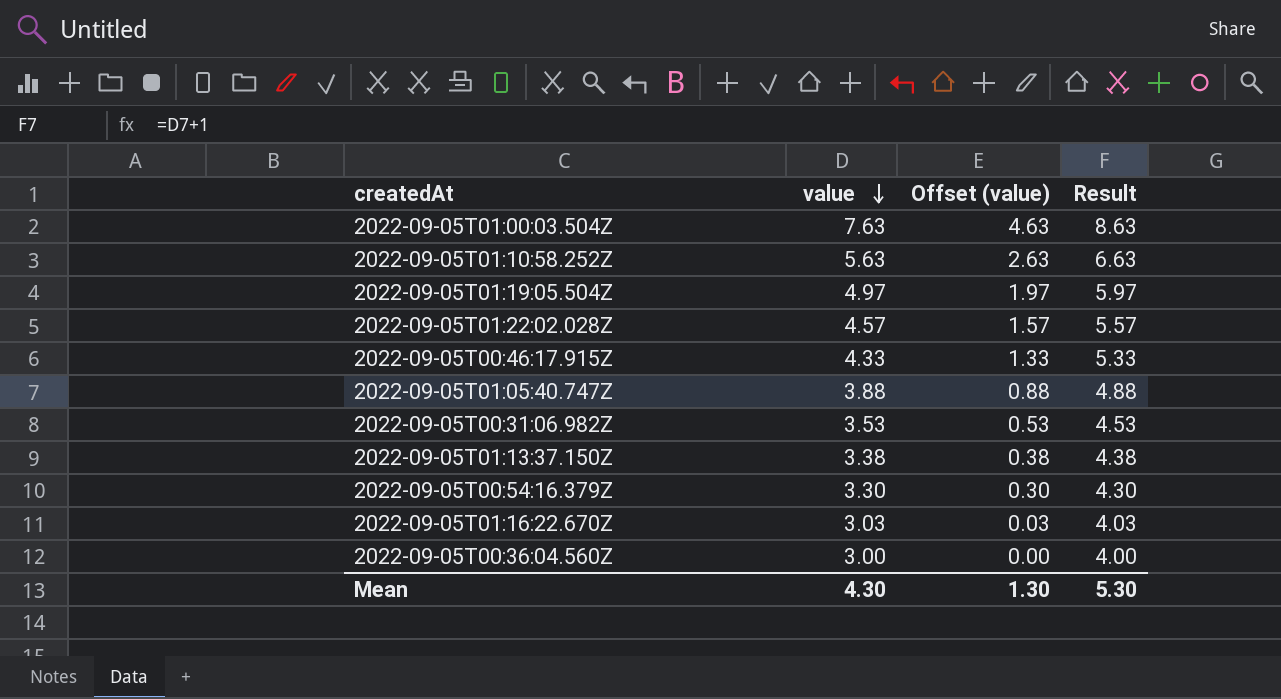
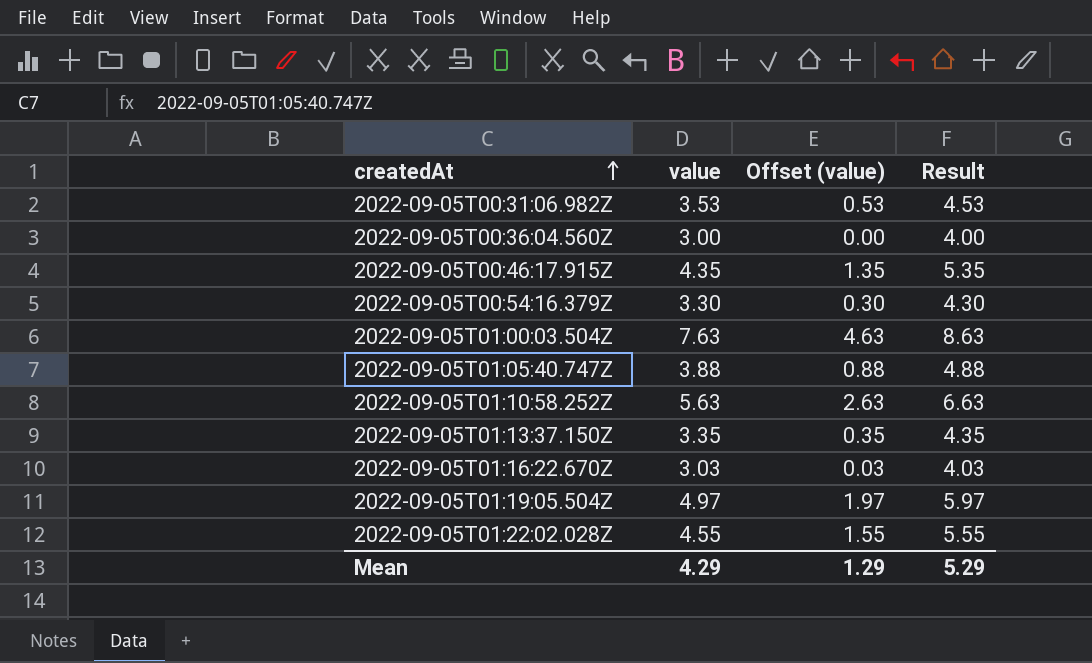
row order: value descending -> createdAt ascending
2022-09-05T00:46:17.915Z | value: 4.33 -> 4.35
2022-09-05T00:46:17.915Z | Offset (value): 1.33 -> 1.35
2022-09-05T00:46:17.915Z | Result: 5.33 -> 5.35
2022-09-05T01:13:37.150Z | value: 3.38 -> 3.35
2022-09-05T01:13:37.150Z | Offset (value): 0.38 -> 0.35
2022-09-05T01:13:37.150Z | Result: 4.38 -> 4.35
2022-09-05T01:22:02.028Z | value: 4.57 -> 4.55
2022-09-05T01:22:02.028Z | Offset (value): 1.57 -> 1.55
2022-09-05T01:22:02.028Z | Result: 5.57 -> 5.55
Mean | value: 4.30 -> 4.29
Mean | Offset (value): 1.30 -> 1.29
Mean | Result: 5.30 -> 5.29

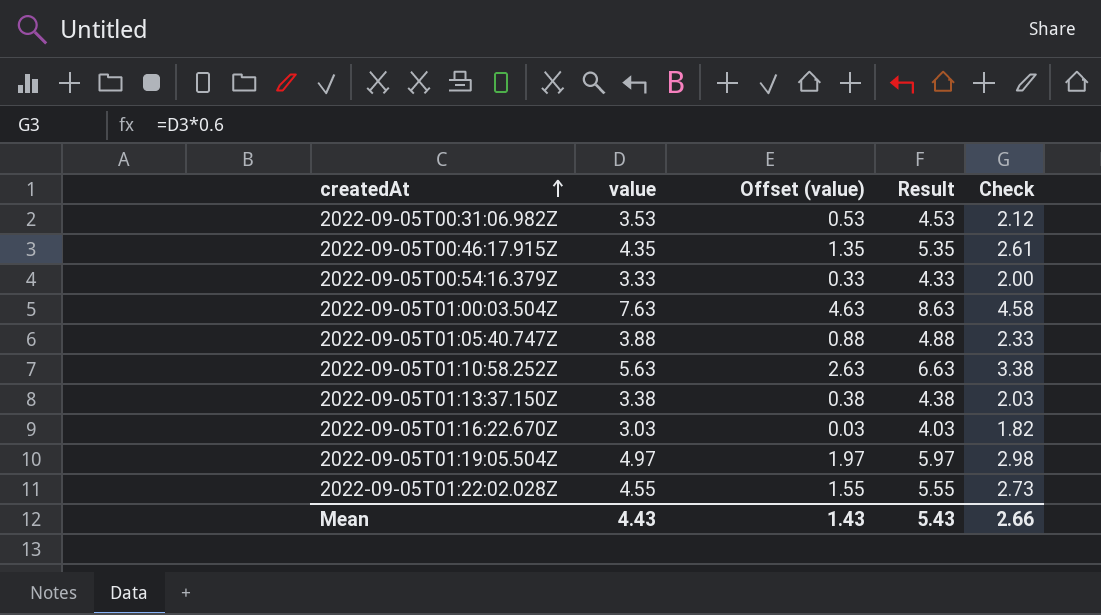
column Check | formula: none -> [value] * 0.6
row 2022-09-05T00:36:04.560Z: 3.00 | 0.00 | 4.00 -> none
2022-09-05T00:54:16.379Z | value: 3.30 -> 3.33
2022-09-05T00:54:16.379Z | Offset (value): 0.30 -> 0.33
2022-09-05T00:54:16.379Z | Result: 4.30 -> 4.33
2022-09-05T01:13:37.150Z | value: 3.35 -> 3.38
2022-09-05T01:13:37.150Z | Offset (value): 0.35 -> 0.38
2022-09-05T01:13:37.150Z | Result: 4.35 -> 4.38
Mean | value: 4.29 -> 4.43
Mean | Offset (value): 1.29 -> 1.43
Mean | Result: 5.29 -> 5.43

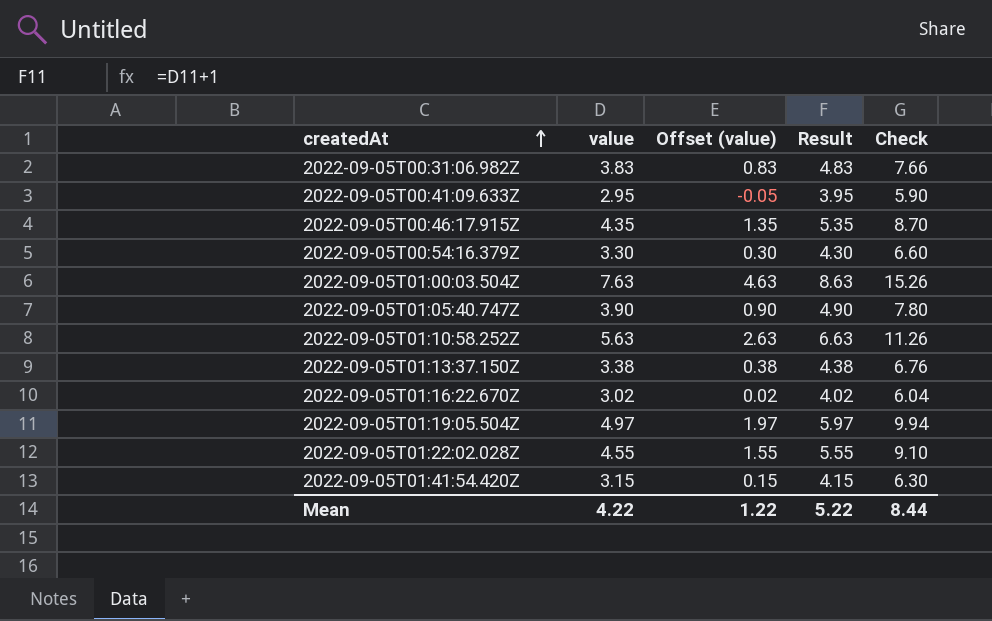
column Check | formula: [value] * 0.6 -> [value] * 2
2022-09-05T00:31:06.982Z | value: 3.53 -> 3.83
2022-09-05T00:31:06.982Z | Offset (value): 0.53 -> 0.83
2022-09-05T00:31:06.982Z | Result: 4.53 -> 4.83
row 2022-09-05T00:41:09.633Z: none -> 2.95 | -0.05 | 3.95 | 5.90
2022-09-05T00:54:16.379Z | value: 3.33 -> 3.30
2022-09-05T00:54:16.379Z | Offset (value): 0.33 -> 0.30
2022-09-05T00:54:16.379Z | Result: 4.33 -> 4.30
2022-09-05T01:05:40.747Z | value: 3.88 -> 3.90
2022-09-05T01:05:40.747Z | Offset (value): 0.88 -> 0.90
2022-09-05T01:05:40.747Z | Result: 4.88 -> 4.90
2022-09-05T01:16:22.670Z | value: 3.03 -> 3.02
2022-09-05T01:16:22.670Z | Offset (value): 0.03 -> 0.02
2022-09-05T01:16:22.670Z | Result: 4.03 -> 4.02
row 2022-09-05T01:41:54.420Z: none -> 3.15 | 0.15 | 4.15 | 6.30
Mean | value: 4.43 -> 4.22
Mean | Offset (value): 1.43 -> 1.22
Mean | Result: 5.43 -> 5.22
Mean | Check: 2.66 -> 8.44

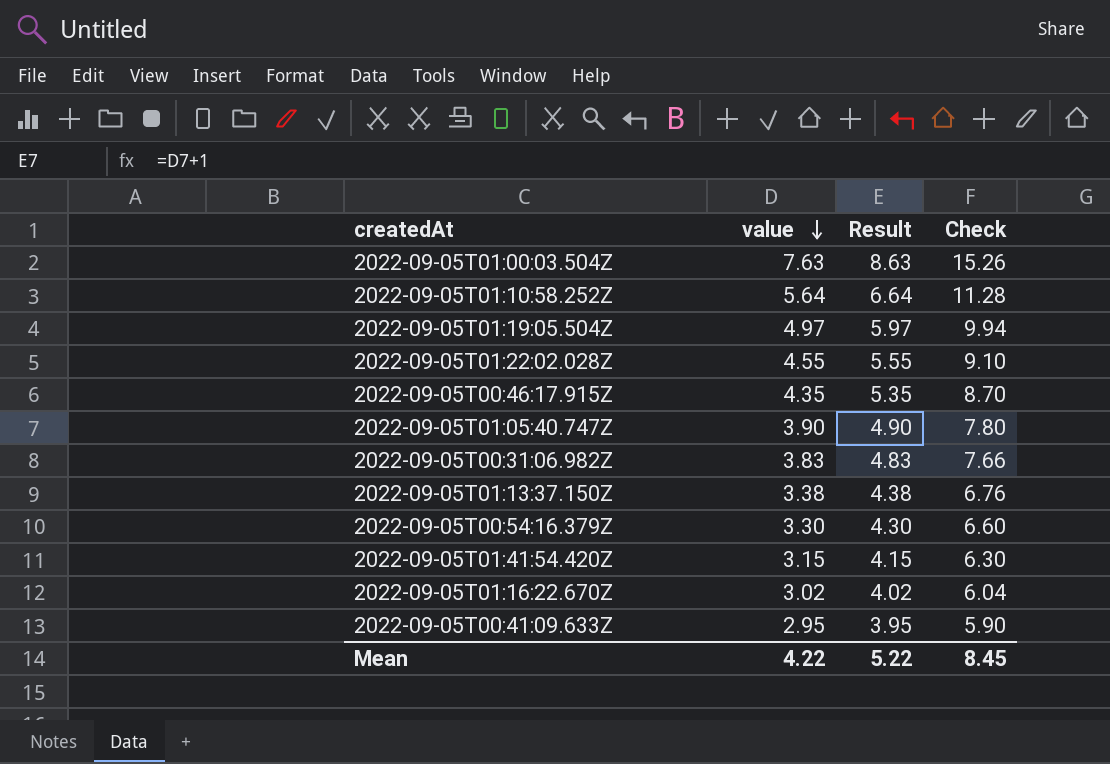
row order: createdAt ascending -> value descending
column Offset (value) | formula: [value] - 3 -> none
2022-09-05T01:10:58.252Z | value: 5.63 -> 5.64
2022-09-05T01:10:58.252Z | Result: 6.63 -> 6.64
2022-09-05T01:10:58.252Z | Check: 11.26 -> 11.28
Mean | Check: 8.44 -> 8.45

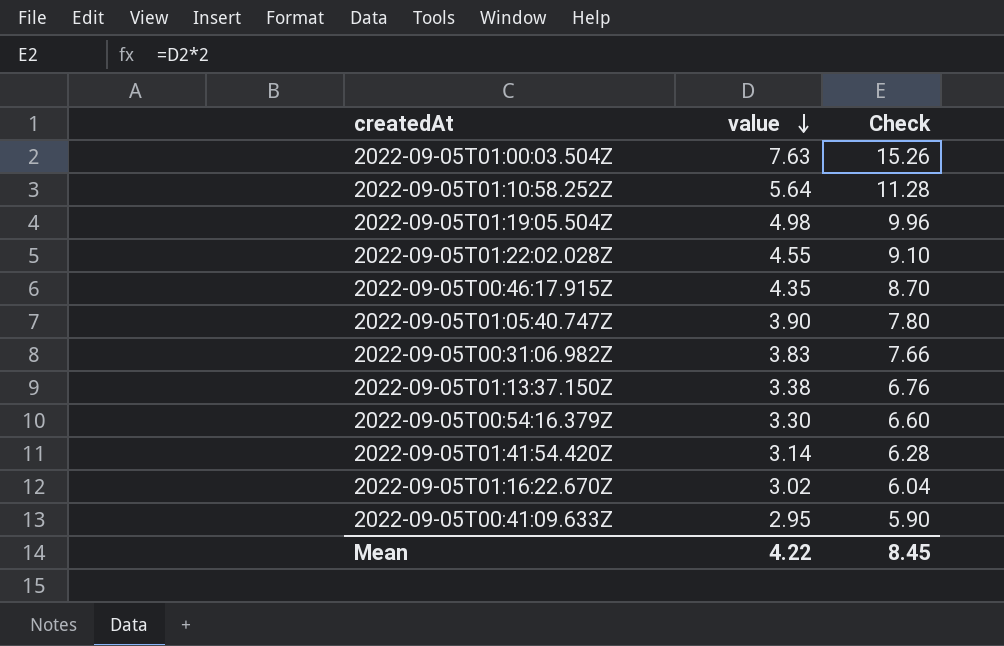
column Result | formula: [value] + 1 -> none
2022-09-05T01:19:05.504Z | value: 4.97 -> 4.98
2022-09-05T01:19:05.504Z | Check: 9.94 -> 9.96
2022-09-05T01:41:54.420Z | value: 3.15 -> 3.14
2022-09-05T01:41:54.420Z | Check: 6.30 -> 6.28

